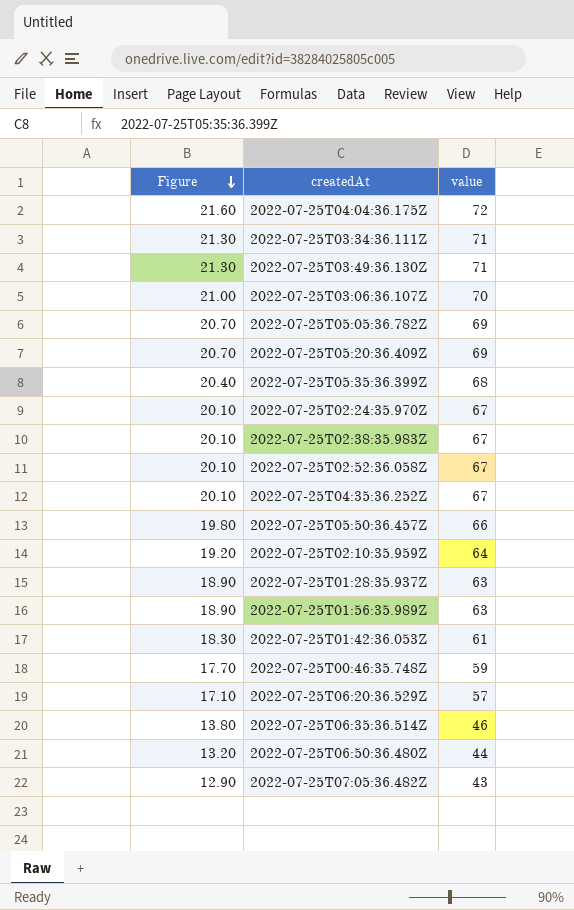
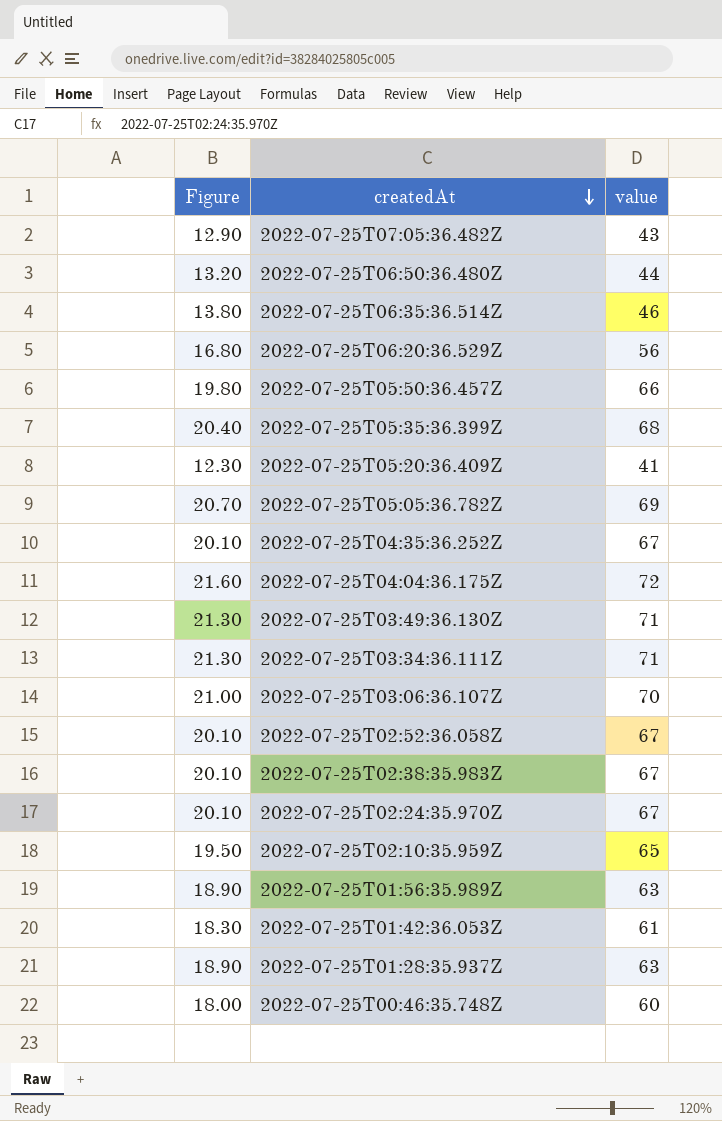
row order: Figure descending -> createdAt descending
2022-07-25T06:20:36.529Z | Figure: 17.10 -> 16.80
2022-07-25T06:20:36.529Z | value: 57 -> 56
2022-07-25T05:20:36.409Z | Figure: 20.70 -> 12.30
2022-07-25T05:20:36.409Z | value: 69 -> 41
2022-07-25T02:10:35.959Z | Figure: 19.20 -> 19.50
2022-07-25T02:10:35.959Z | value: 64 -> 65
2022-07-25T00:46:35.748Z | Figure: 17.70 -> 18.00
2022-07-25T00:46:35.748Z | value: 59 -> 60

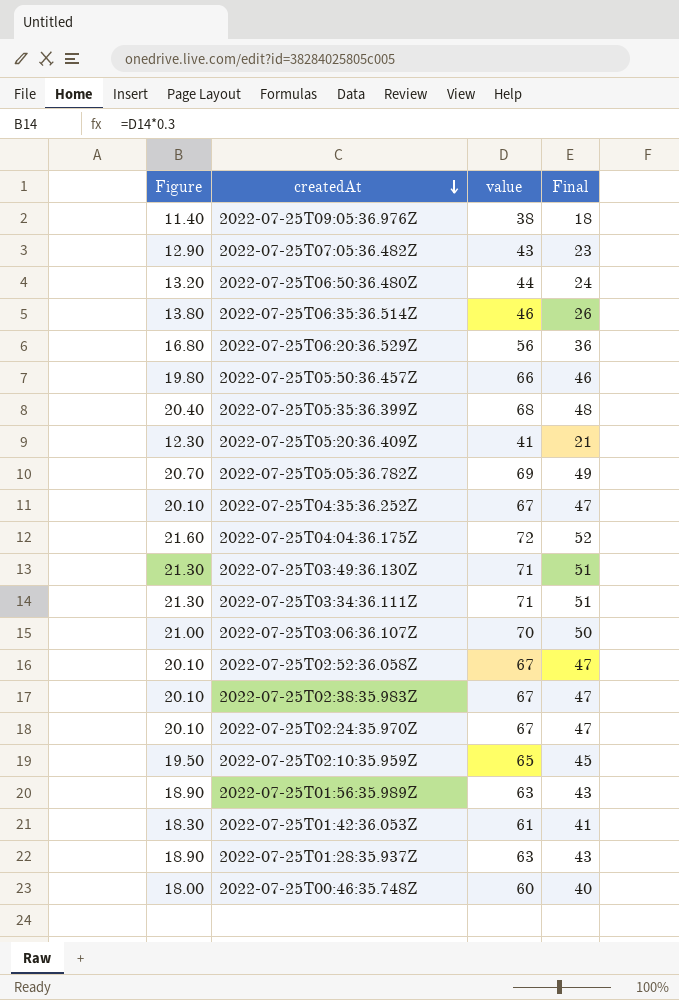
column Final | formula: none -> [value] - 20
row 2022-07-25T09:05:36.976Z: none -> 11.40 | 38 | 18

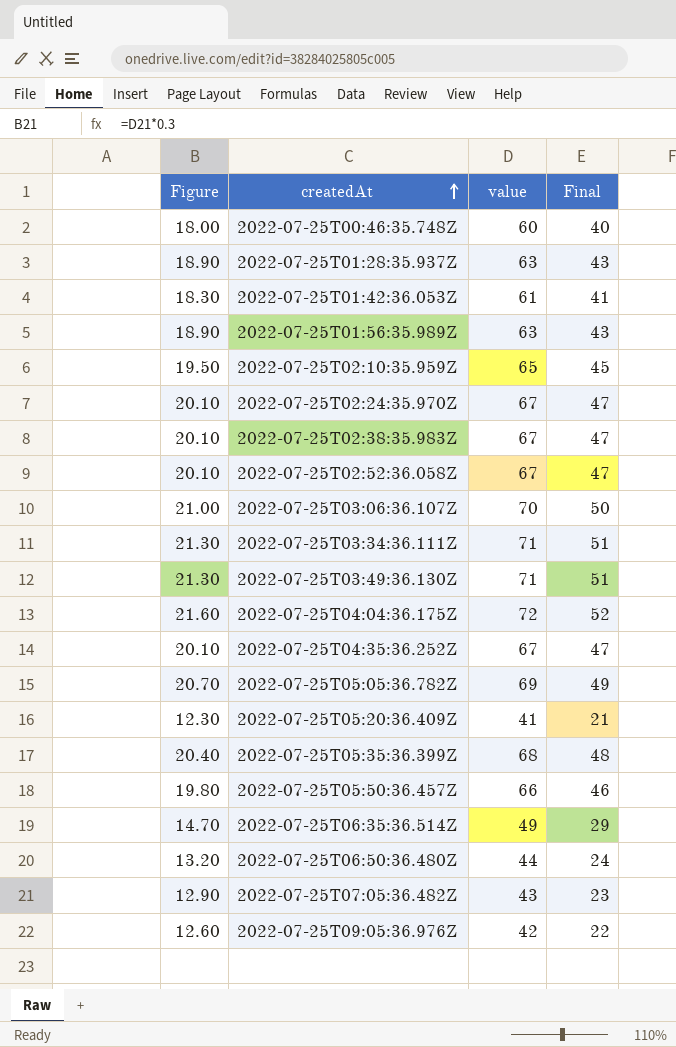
row order: createdAt descending -> createdAt ascending
row 2022-07-25T06:20:36.529Z: 16.80 | 56 | 36 -> none
2022-07-25T06:35:36.514Z | Figure: 13.80 -> 14.70
2022-07-25T06:35:36.514Z | value: 46 -> 49
2022-07-25T06:35:36.514Z | Final: 26 -> 29
2022-07-25T09:05:36.976Z | Figure: 11.40 -> 12.60
2022-07-25T09:05:36.976Z | value: 38 -> 42
2022-07-25T09:05:36.976Z | Final: 18 -> 22

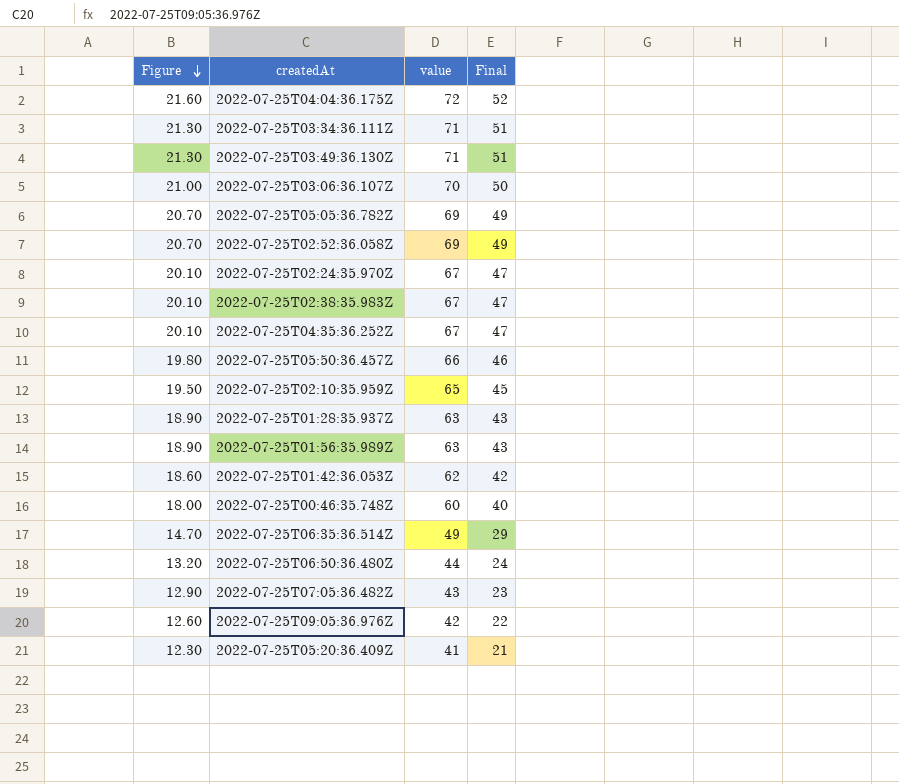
row order: createdAt ascending -> Figure descending
row 2022-07-25T05:35:36.399Z: 20.40 | 68 | 48 -> none
2022-07-25T02:52:36.058Z | Figure: 20.10 -> 20.70
2022-07-25T02:52:36.058Z | value: 67 -> 69
2022-07-25T02:52:36.058Z | Final: 47 -> 49
2022-07-25T01:42:36.053Z | Figure: 18.30 -> 18.60
2022-07-25T01:42:36.053Z | value: 61 -> 62
2022-07-25T01:42:36.053Z | Final: 41 -> 42

